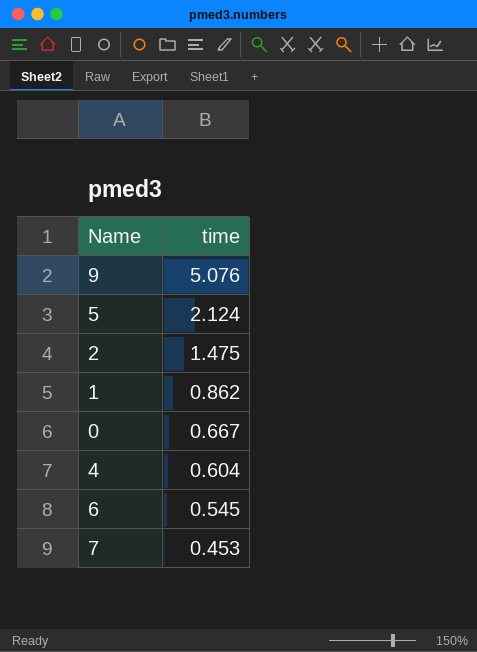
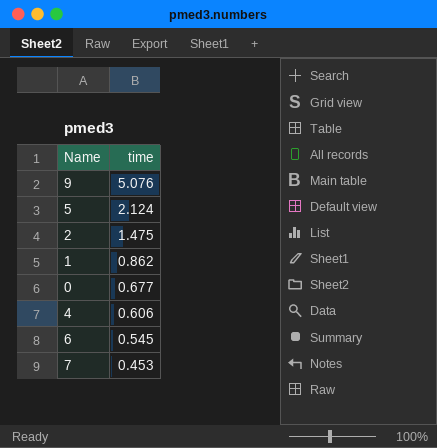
0 | time: 0.667 -> 0.677
4 | time: 0.604 -> 0.606

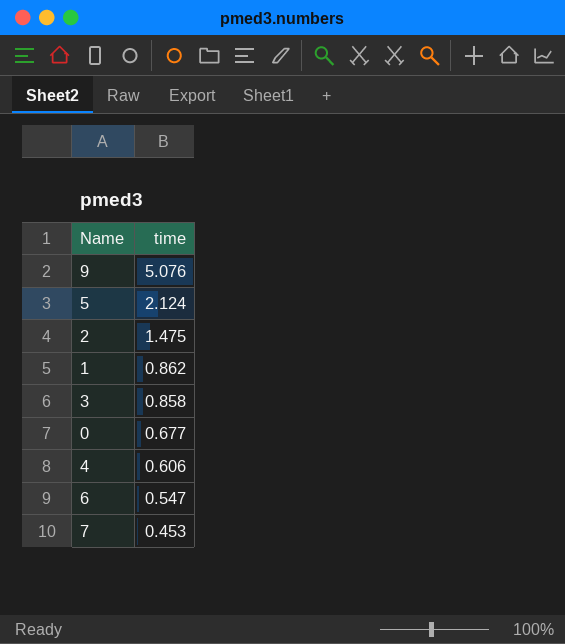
row 3: none -> 0.858
6 | time: 0.545 -> 0.547

